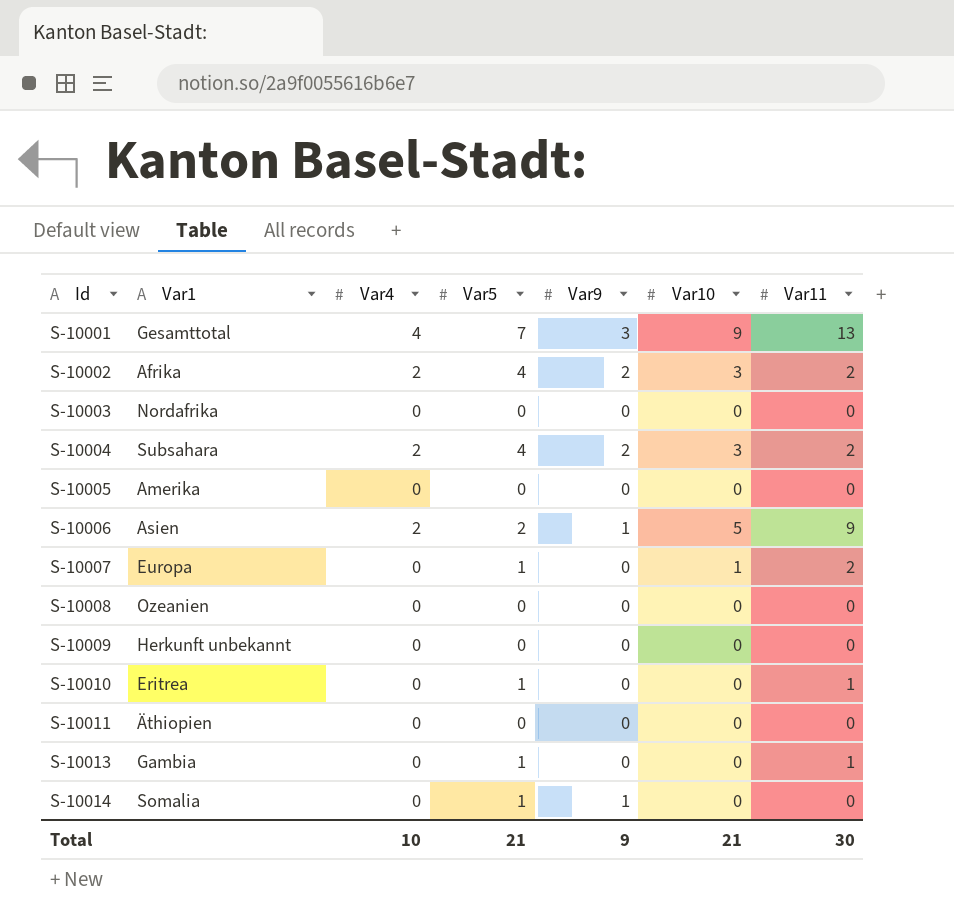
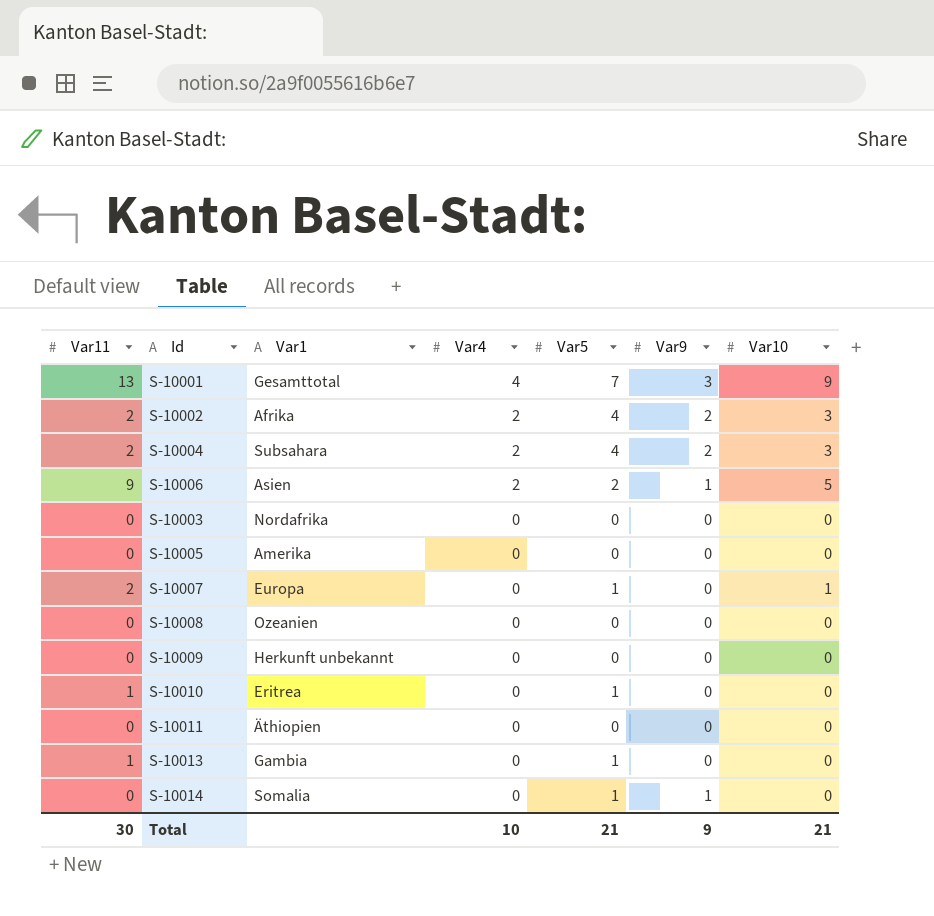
row order: Id ascending -> Var4 descending
column Var11 | position: 7 -> 1

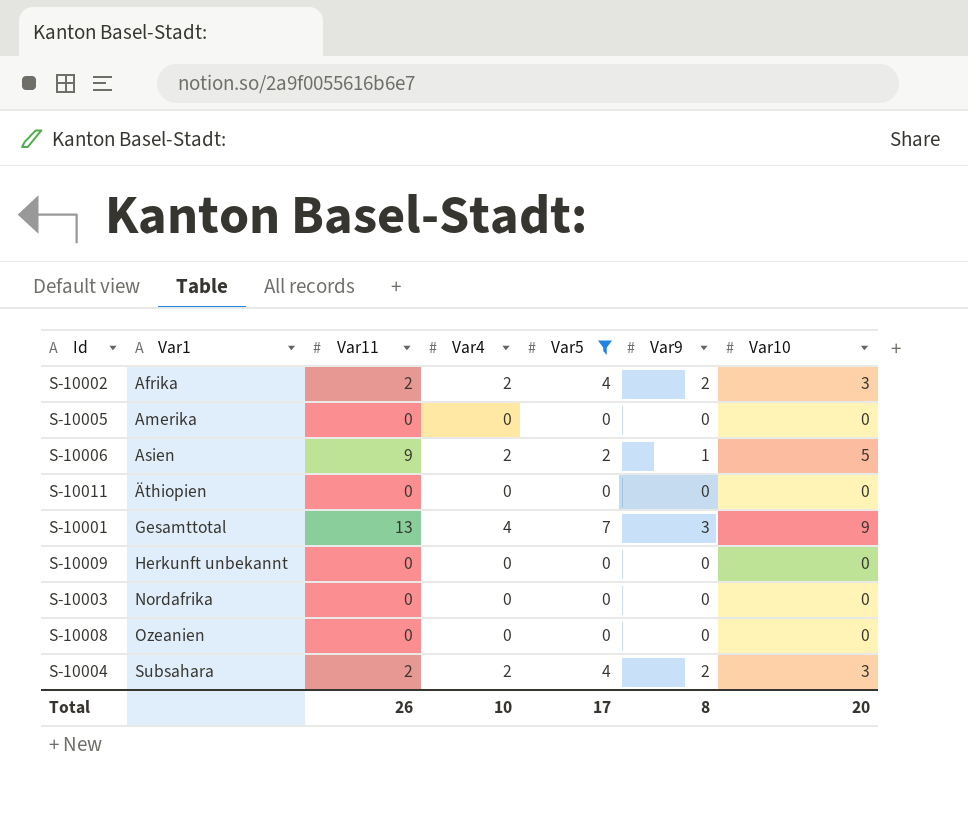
filter: none -> Var5 != 1
row order: Var4 descending -> Var1 ascending
column Var11 | position: 1 -> 3
Total | Var11: 30 -> 26
Total | Var5: 21 -> 17
Total | Var9: 9 -> 8
Total | Var10: 21 -> 20

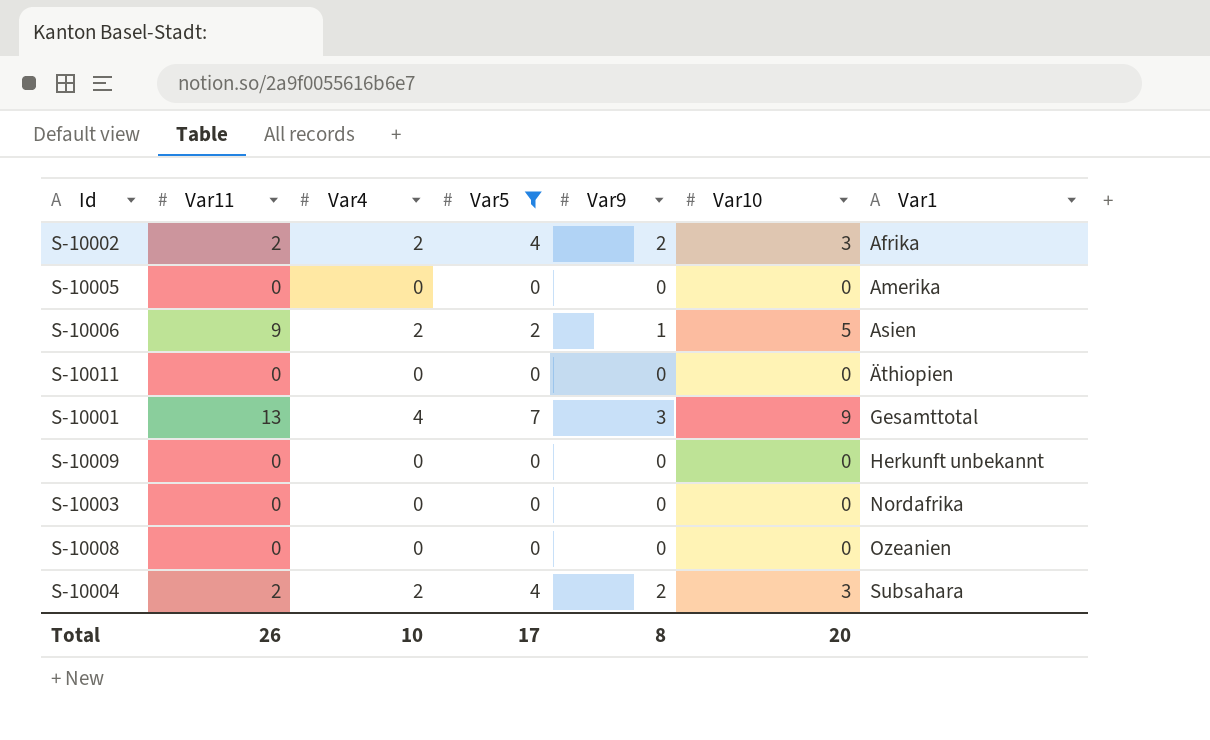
column Var1 | position: 2 -> 7

